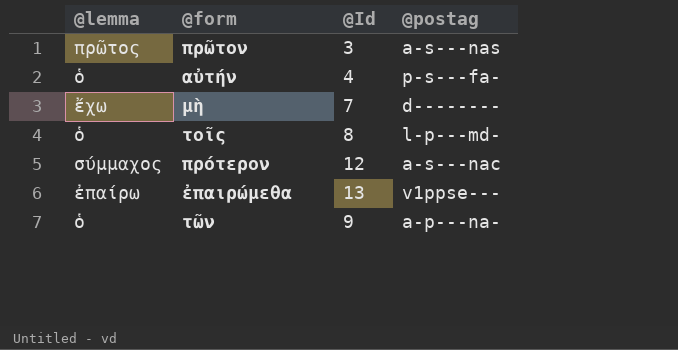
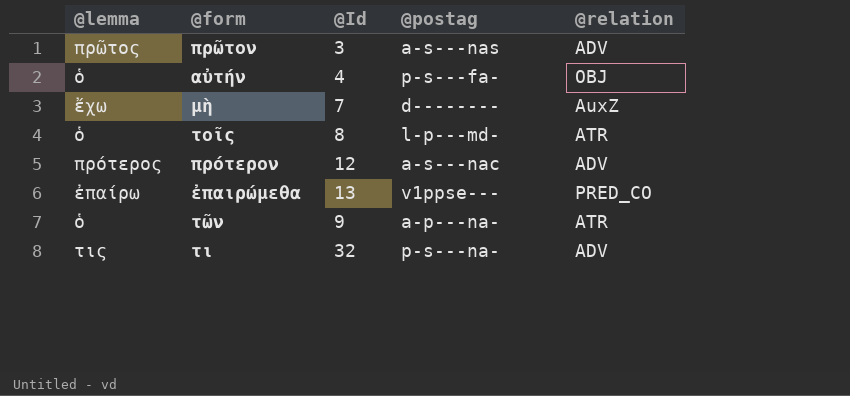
column @relation | position: none -> 5
πρότερον | @lemma: σύμμαχος -> πρότερος
row τι: none -> τις | 32 | p-s---na- | ADV

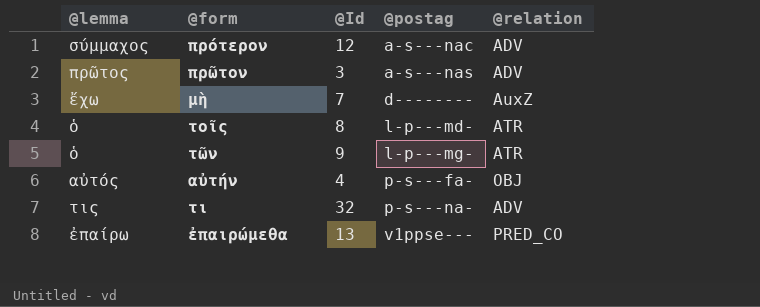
row order: none -> @postag ascending
πρότερον | @lemma: πρότερος -> σύμμαχος
τῶν | @postag: a-p---na- -> l-p---mg-
αὐτήν | @lemma: ὁ -> αὐτός

